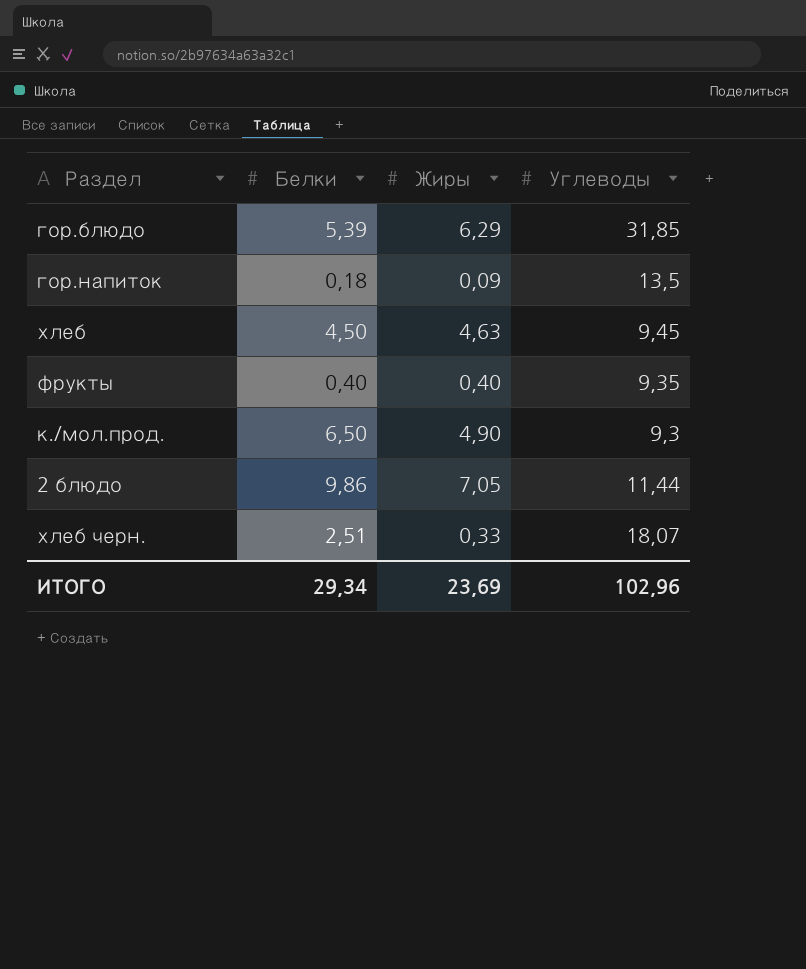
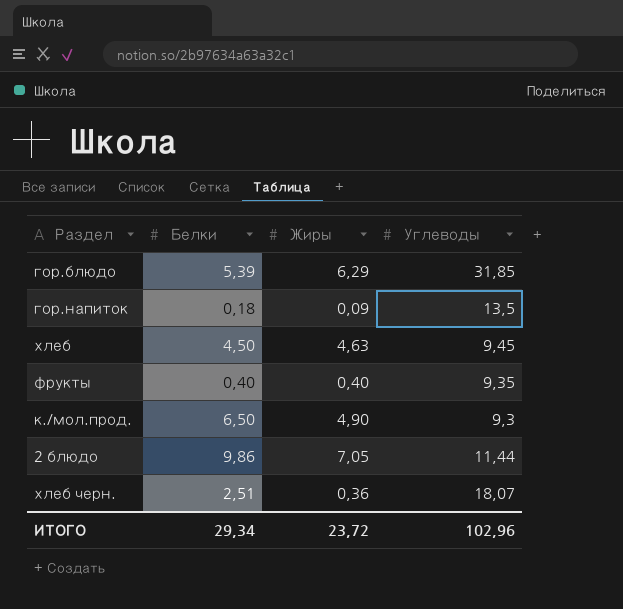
хлеб черн. | Жиры: 0,33 -> 0,36
ИТОГО | Жиры: 23,69 -> 23,72

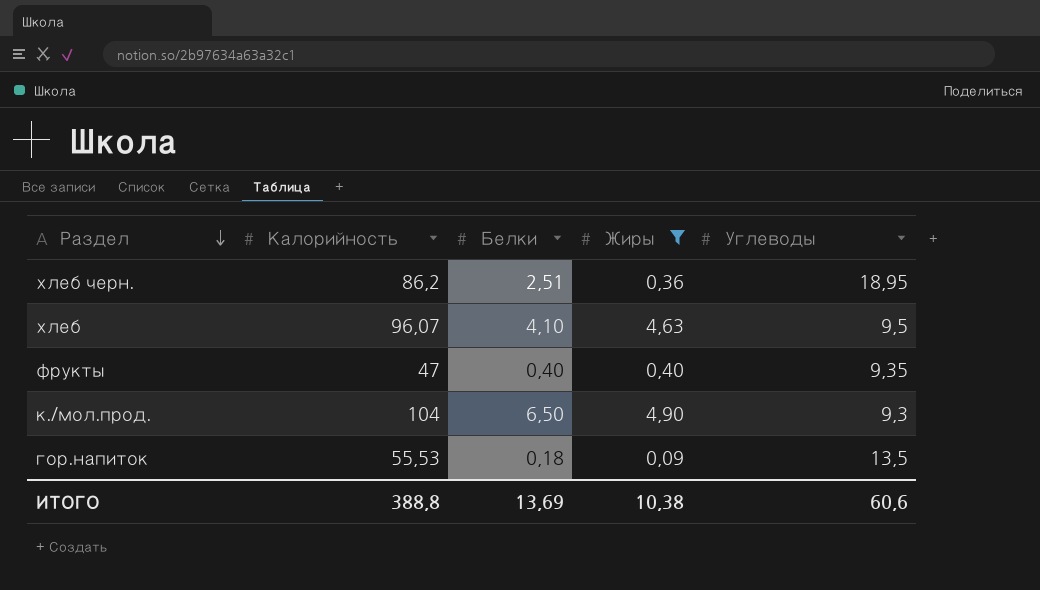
filter: none -> Жиры <= 4,90
row order: none -> Раздел descending
column Калорийность | position: none -> 2
хлеб черн. | Углеводы: 18,07 -> 18,95
хлеб | Белки: 4,50 -> 4,10
хлеб | Углеводы: 9,45 -> 9,5
ИТОГО | Белки: 29,34 -> 13,69
ИТОГО | Жиры: 23,72 -> 10,38
ИТОГО | Углеводы: 102,96 -> 60,6

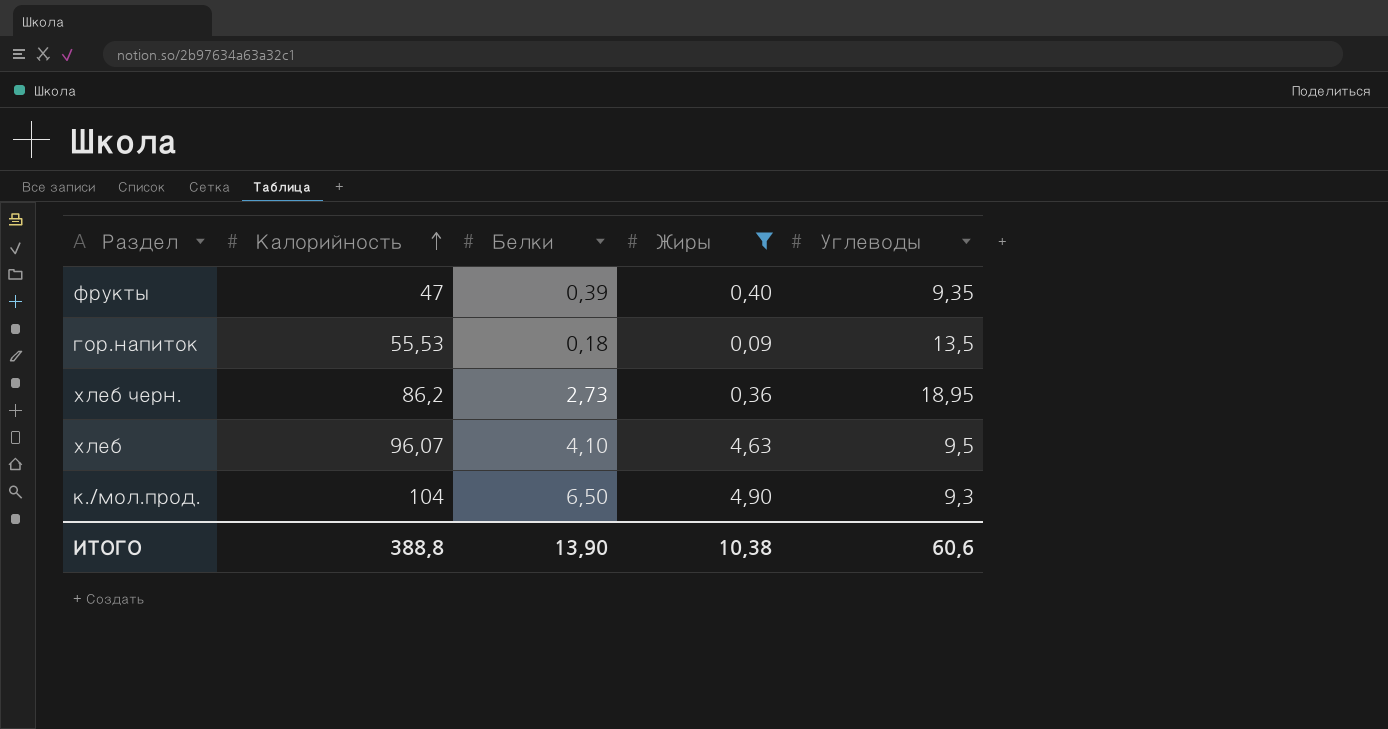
row order: Раздел descending -> Калорийность ascending
фрукты | Белки: 0,40 -> 0,39
хлеб черн. | Белки: 2,51 -> 2,73
ИТОГО | Белки: 13,69 -> 13,90

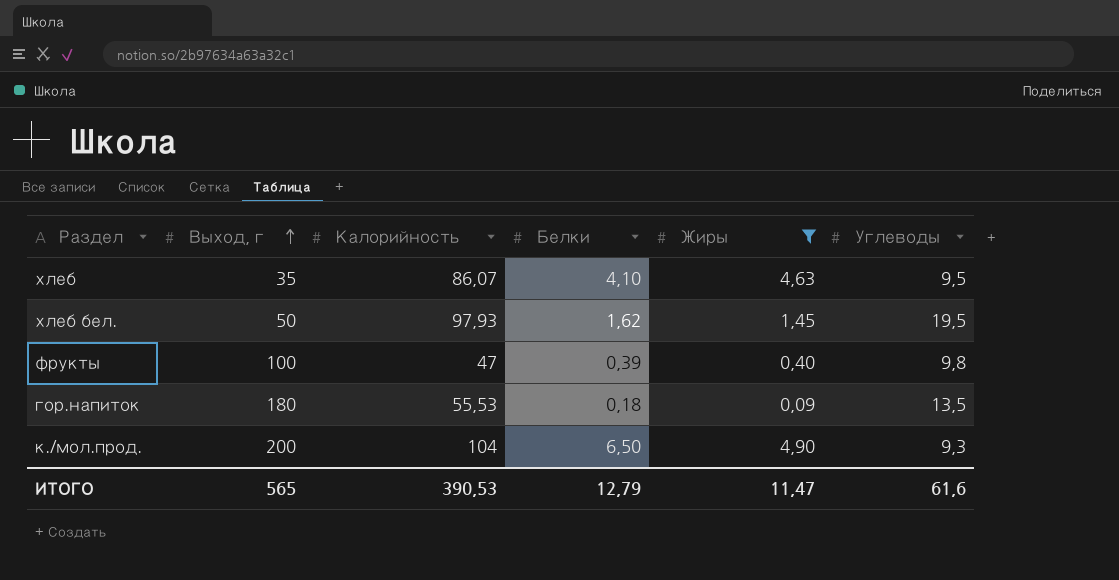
row order: Калорийность ascending -> Выход, г ascending
column Выход, г | position: none -> 2
row хлеб черн.: 86,2 | 2,73 | 0,36 | 18,95 -> none
хлеб | Калорийность: 96,07 -> 86,07
row хлеб бел.: none -> 50 | 97,93 | 1,62 | 1,45 | 19,5
фрукты | Углеводы: 9,35 -> 9,8
ИТОГО | Калорийность: 388,8 -> 390,53
ИТОГО | Белки: 13,90 -> 12,79
ИТОГО | Жиры: 10,38 -> 11,47
ИТОГО | Углеводы: 60,6 -> 61,6

